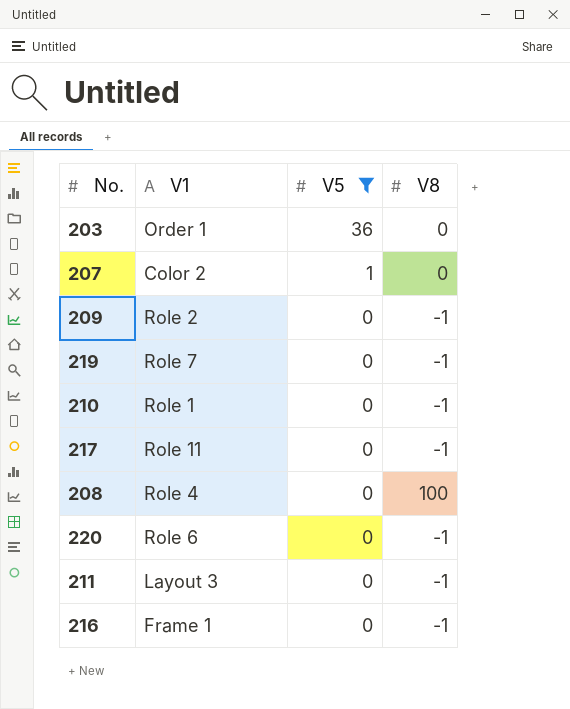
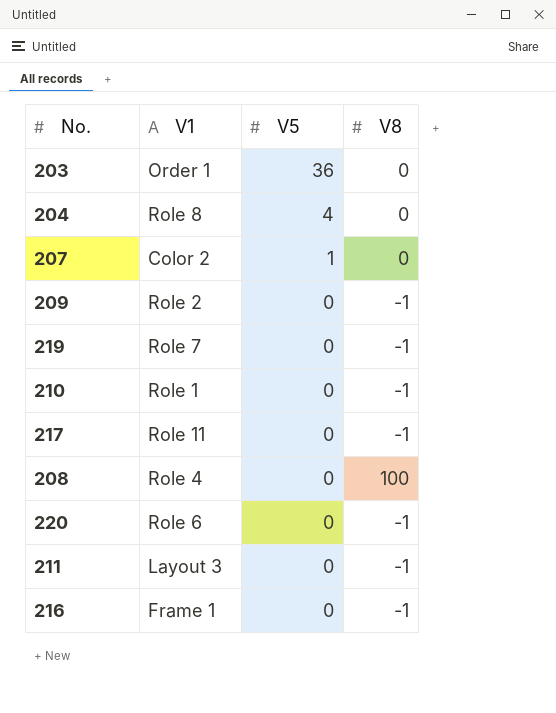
filter: V5 != 4 -> none

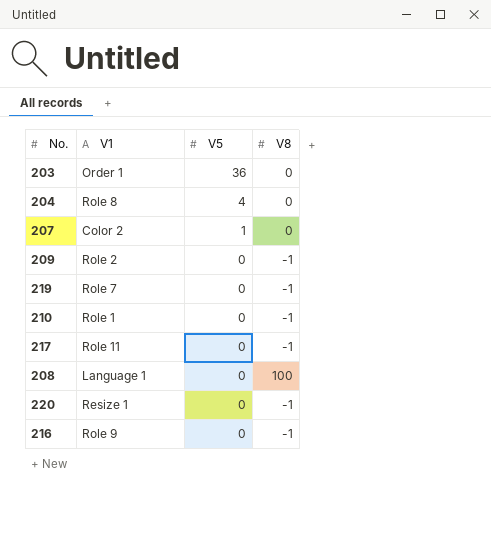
row 211: Layout 3 | 0 | -1 -> none
208 | V1: Role 4 -> Language 1
220 | V1: Role 6 -> Resize 1
216 | V1: Frame 1 -> Role 9

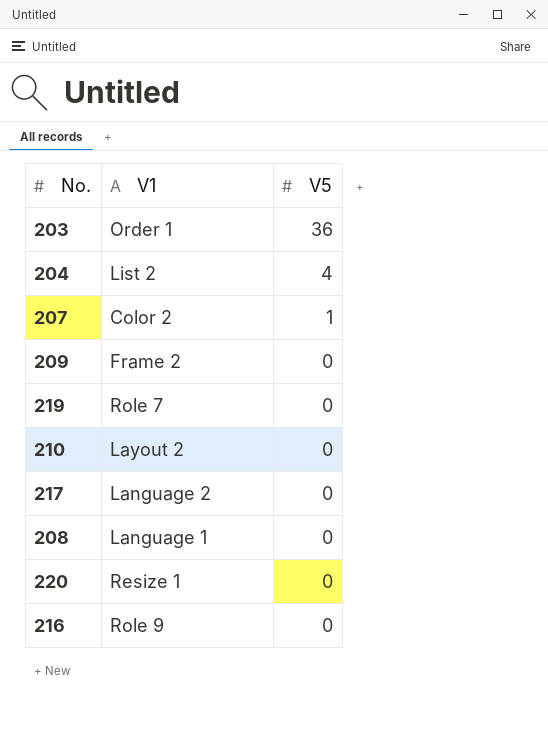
column V8 | position: 4 -> none
204 | V1: Role 8 -> List 2
209 | V1: Role 2 -> Frame 2
210 | V1: Role 1 -> Layout 2
217 | V1: Role 11 -> Language 2

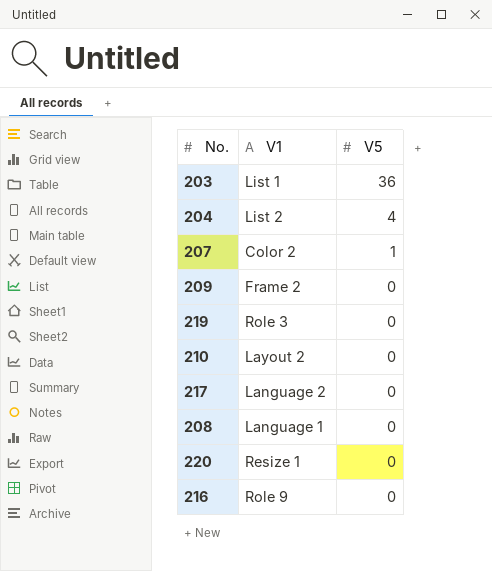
203 | V1: Order 1 -> List 1
219 | V1: Role 7 -> Role 3

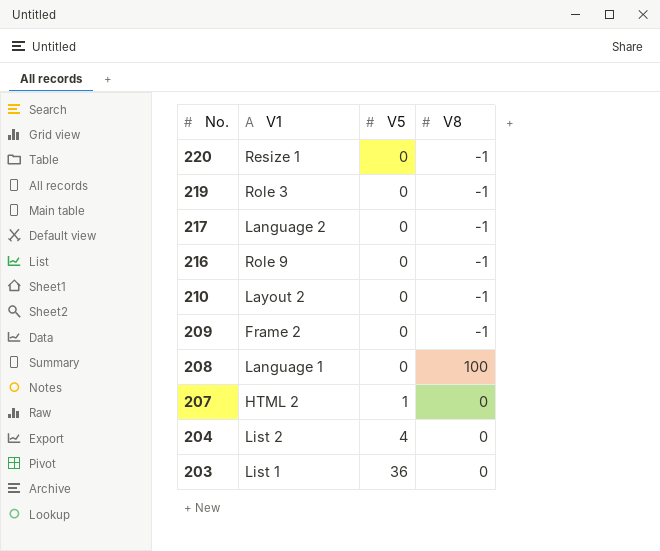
row order: V5 descending -> No. descending
column V8 | position: none -> 4
207 | V1: Color 2 -> HTML 2

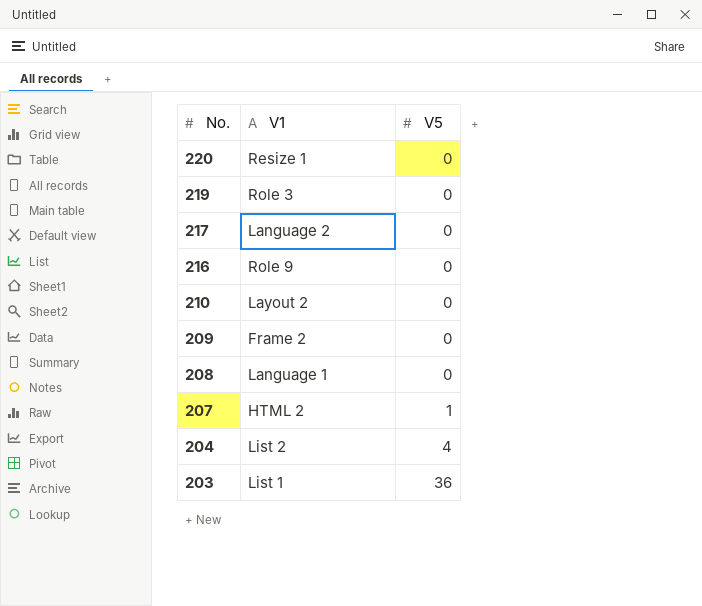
column V8 | position: 4 -> none

